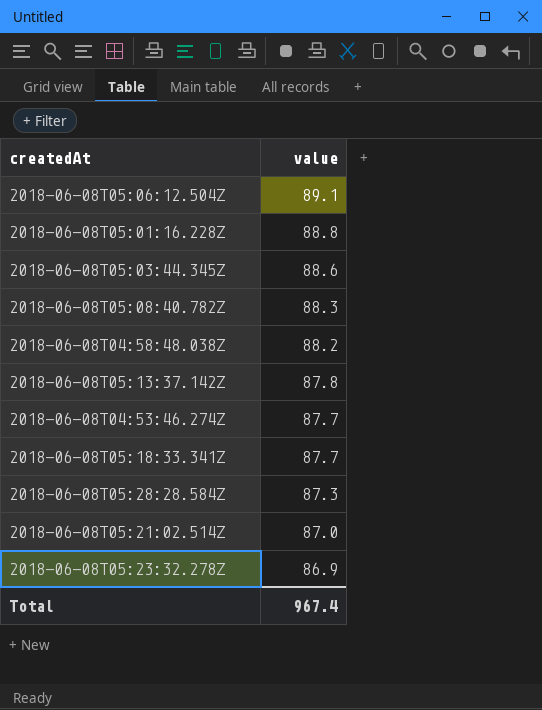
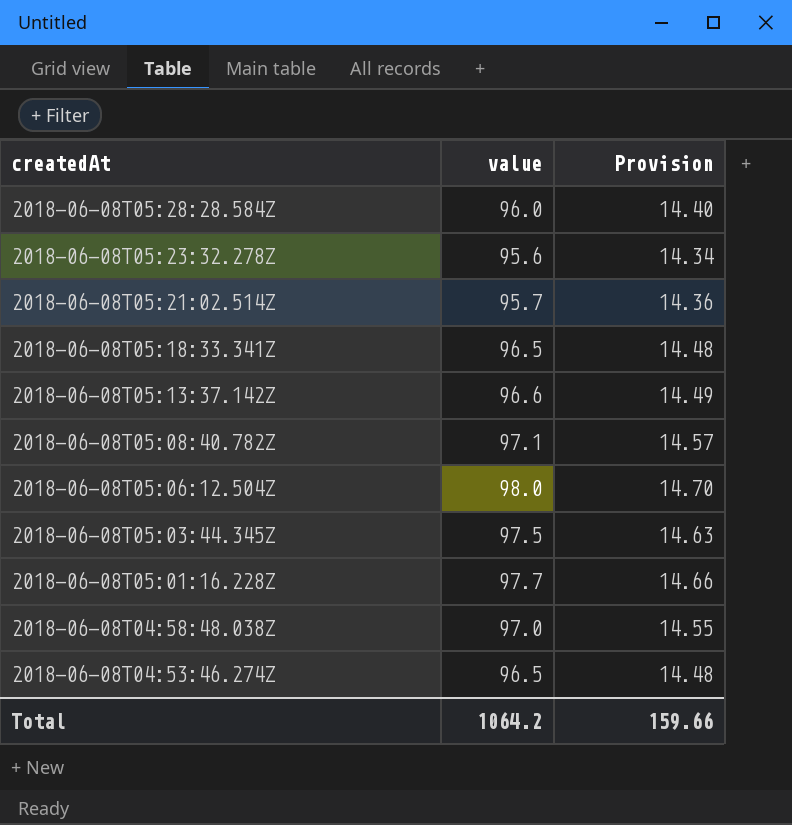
row order: value descending -> createdAt descending
column Provision | formula: none -> [value] * 0.15
2018-06-08T05:28:28.584Z | value: 87.3 -> 96.0
2018-06-08T05:23:32.278Z | value: 86.9 -> 95.6
2018-06-08T05:21:02.514Z | value: 87.0 -> 95.7
2018-06-08T05:18:33.341Z | value: 87.7 -> 96.5
2018-06-08T05:13:37.142Z | value: 87.8 -> 96.6
2018-06-08T05:08:40.782Z | value: 88.3 -> 97.1
2018-06-08T05:06:12.504Z | value: 89.1 -> 98.0
2018-06-08T05:03:44.345Z | value: 88.6 -> 97.5
2018-06-08T05:01:16.228Z | value: 88.8 -> 97.7
2018-06-08T04:58:48.038Z | value: 88.2 -> 97.0
2018-06-08T04:53:46.274Z | value: 87.7 -> 96.5
Total | value: 967.4 -> 1064.2

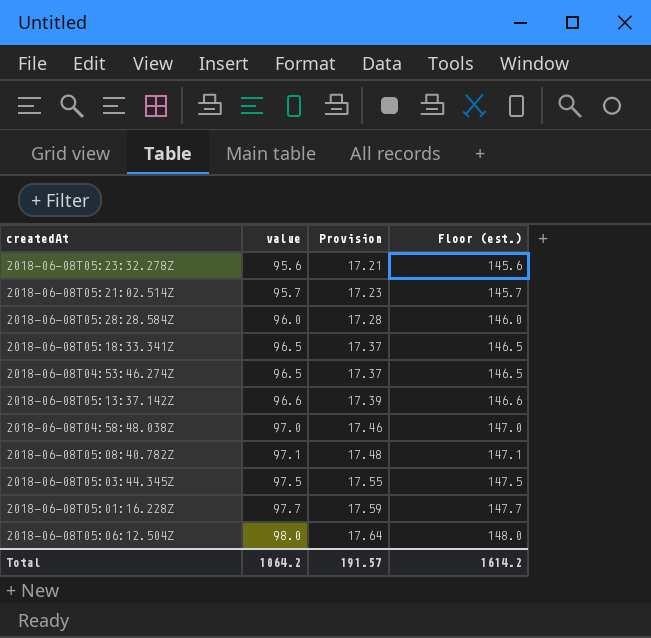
row order: createdAt descending -> value ascending
column Provision | formula: [value] * 0.15 -> [value] * 0.18
column Floor (est.) | formula: none -> [value] + 50
Total | Provision: 159.66 -> 191.57

